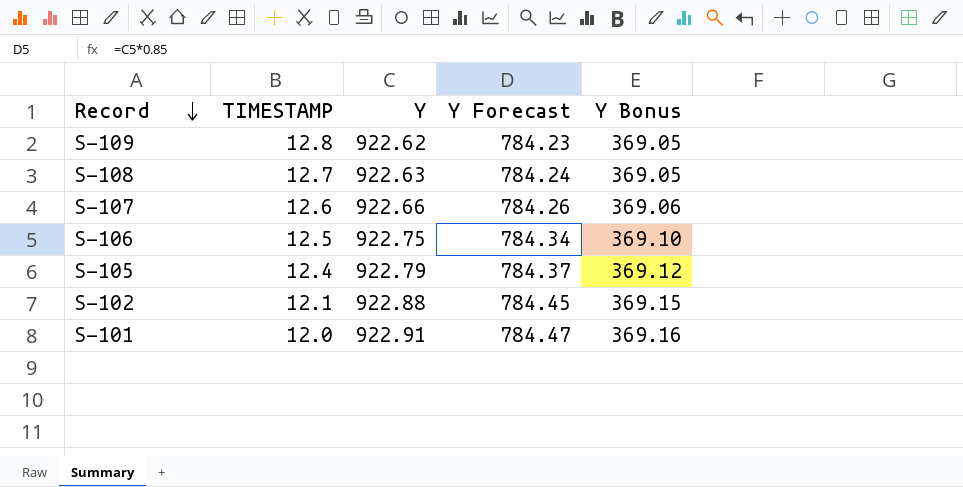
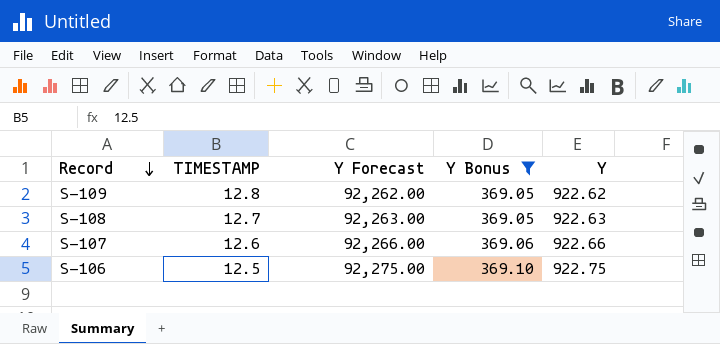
filter: none -> Y Bonus <= 369.10
column Y Forecast | formula: [Y] * 0.85 -> [Y] * 100
column Y | position: 3 -> 5

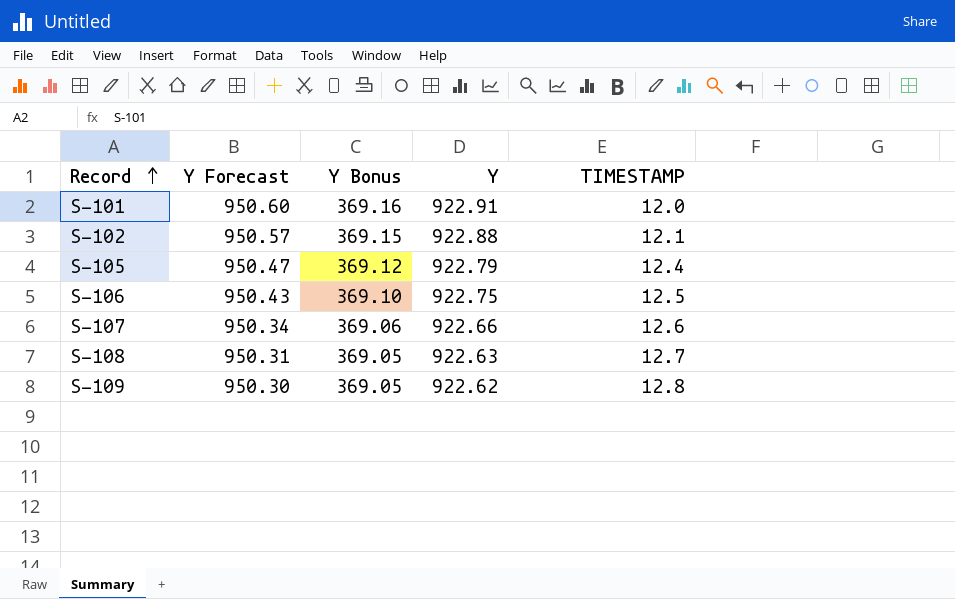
filter: Y Bonus <= 369.10 -> none
row order: Record descending -> Record ascending
column Y Forecast | formula: [Y] * 100 -> [Y] * 1.03
column TIMESTAMP | position: 2 -> 5

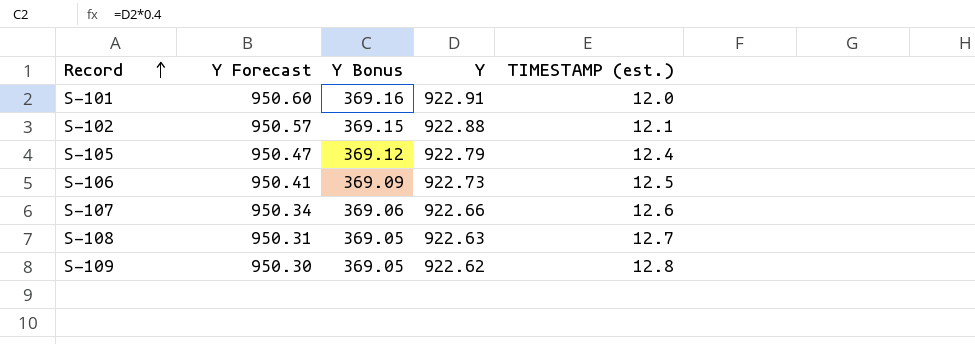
column name: TIMESTAMP -> TIMESTAMP (est.)
S-106 | Y Forecast: 950.43 -> 950.41
S-106 | Y Bonus: 369.10 -> 369.09
S-106 | Y: 922.75 -> 922.73

